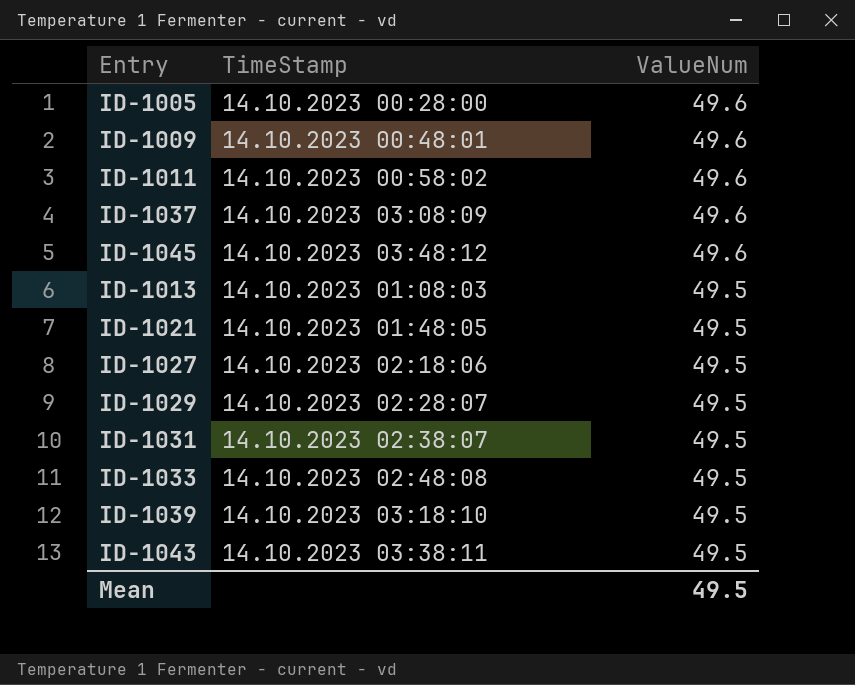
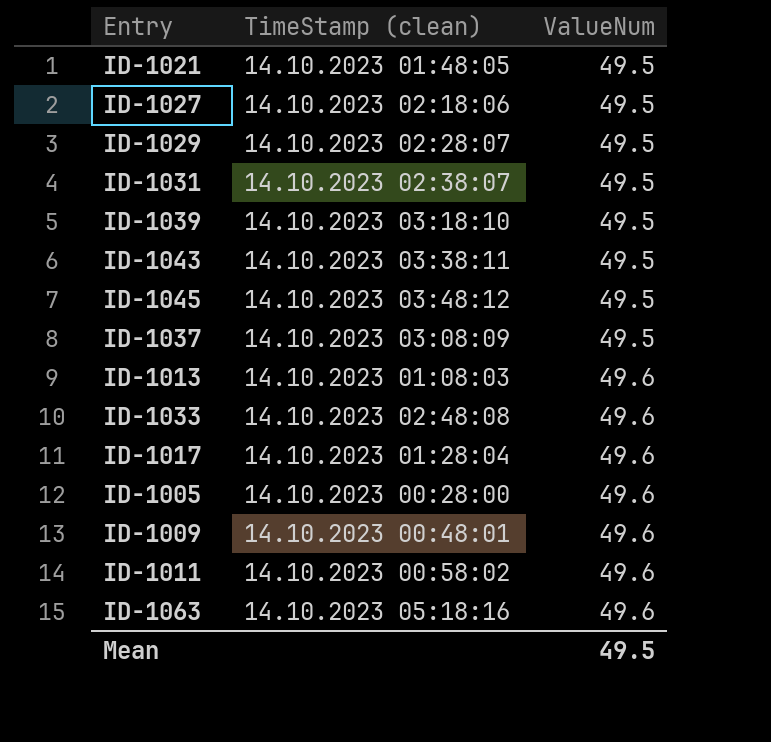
row order: ValueNum descending -> ValueNum ascending
column name: TimeStamp -> TimeStamp (clean)
ID-1045 | ValueNum: 49.6 -> 49.5
ID-1037 | ValueNum: 49.6 -> 49.5
ID-1013 | ValueNum: 49.5 -> 49.6
ID-1033 | ValueNum: 49.5 -> 49.6
row ID-1017: none -> 14.10.2023 01:28:04 | 49.6
row ID-1063: none -> 14.10.2023 05:18:16 | 49.6

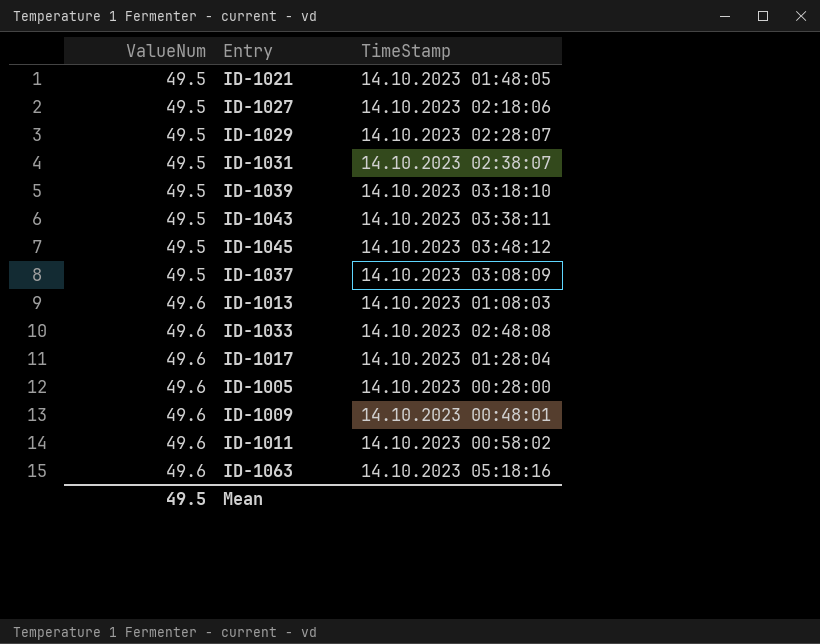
column ValueNum | position: 3 -> 1
column name: TimeStamp (clean) -> TimeStamp

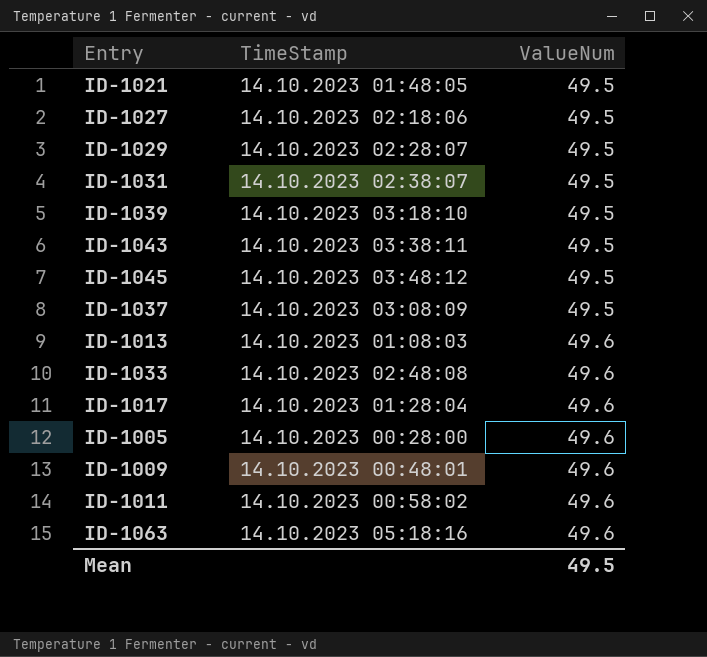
column ValueNum | position: 1 -> 3

